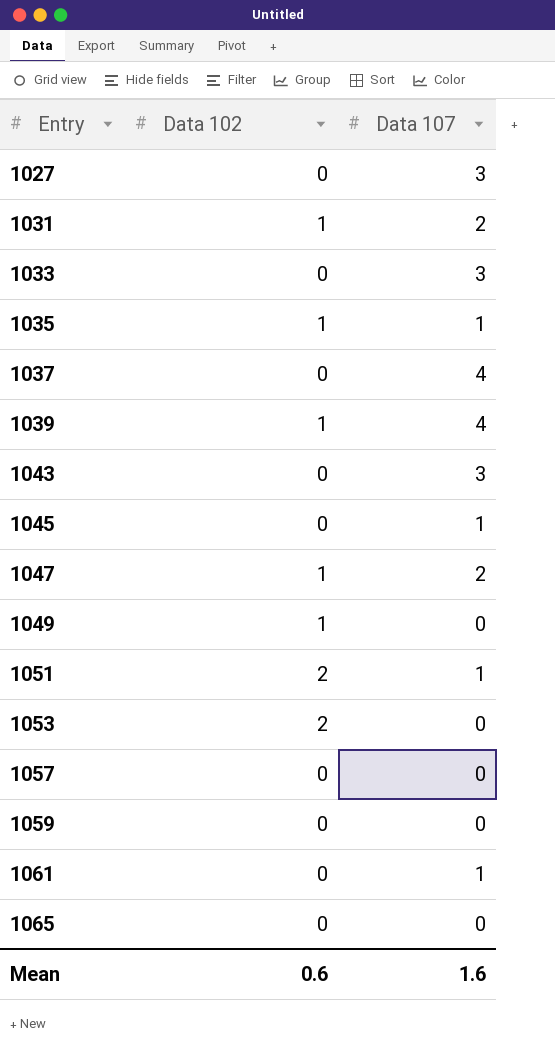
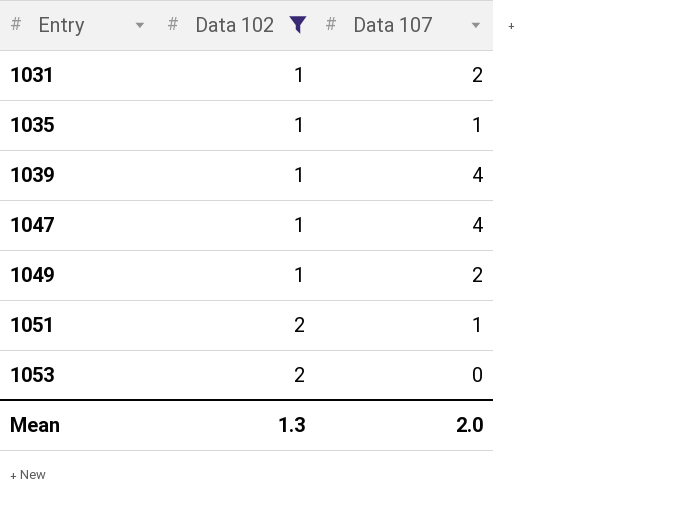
filter: none -> Data 102 != 0
1047 | Data 107: 2 -> 4
1049 | Data 107: 0 -> 2
Mean | Data 102: 0.6 -> 1.3
Mean | Data 107: 1.6 -> 2.0

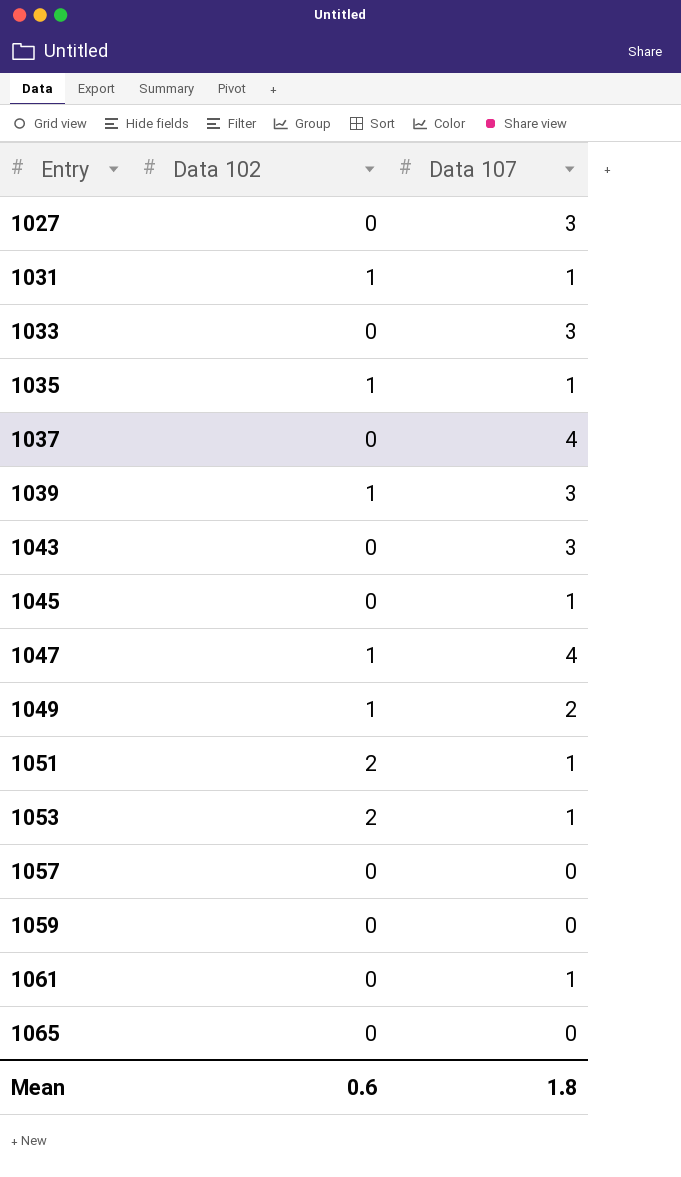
filter: Data 102 != 0 -> none
1031 | Data 107: 2 -> 1
1039 | Data 107: 4 -> 3
1053 | Data 107: 0 -> 1
Mean | Data 102: 1.3 -> 0.6
Mean | Data 107: 2.0 -> 1.8

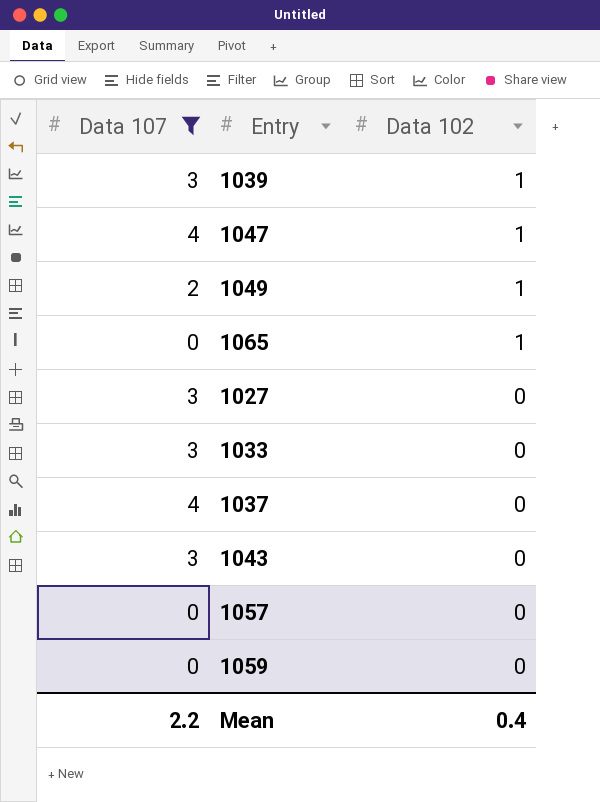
filter: none -> Data 107 != 1
row order: Entry ascending -> Data 102 descending
column Data 107 | position: 3 -> 1
1065 | Data 102: 0 -> 1
Mean | Data 107: 1.8 -> 2.2
Mean | Data 102: 0.6 -> 0.4

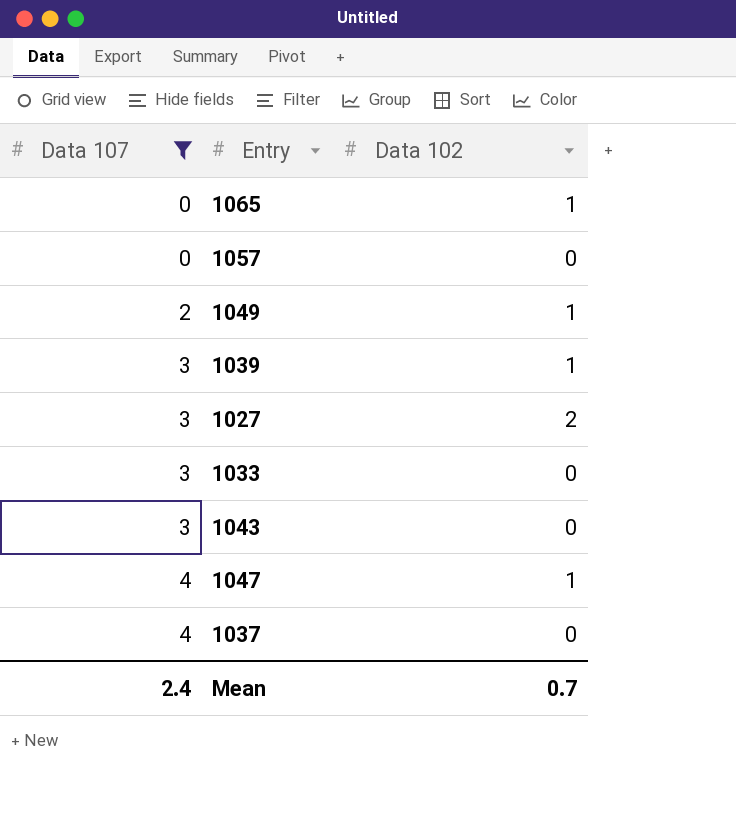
row order: Data 102 descending -> Data 107 ascending
row 1059: 0 | 0 -> none
1027 | Data 102: 0 -> 2
Mean | Data 107: 2.2 -> 2.4
Mean | Data 102: 0.4 -> 0.7

